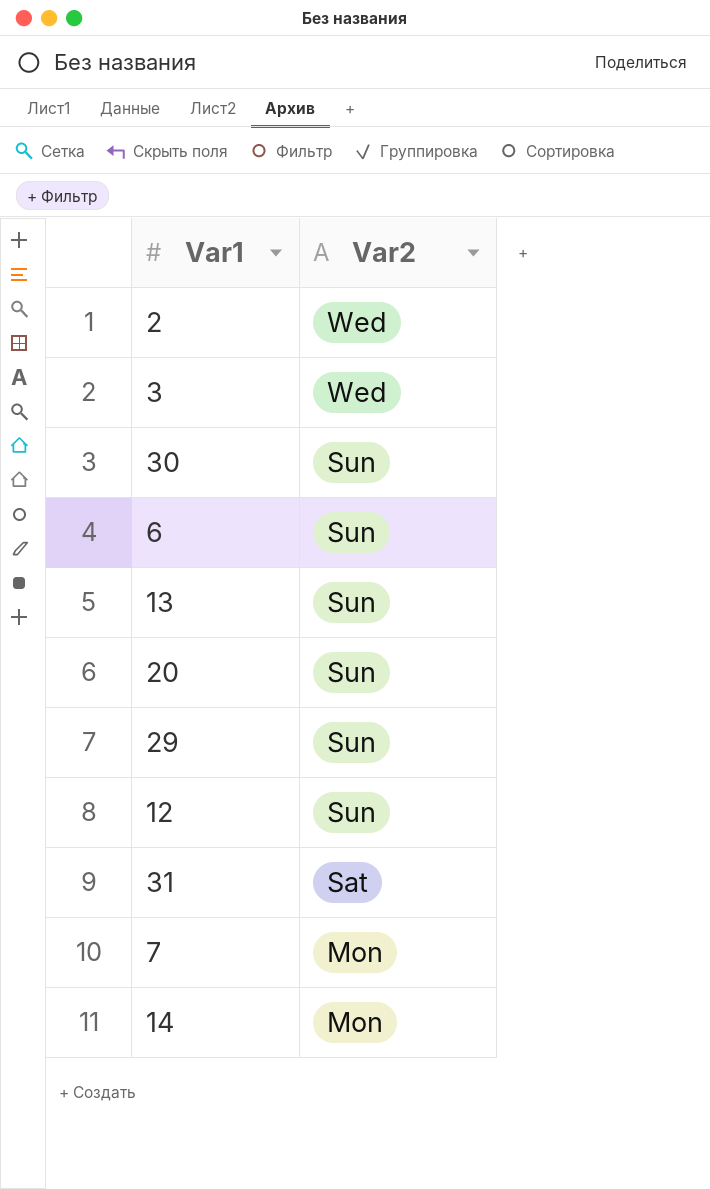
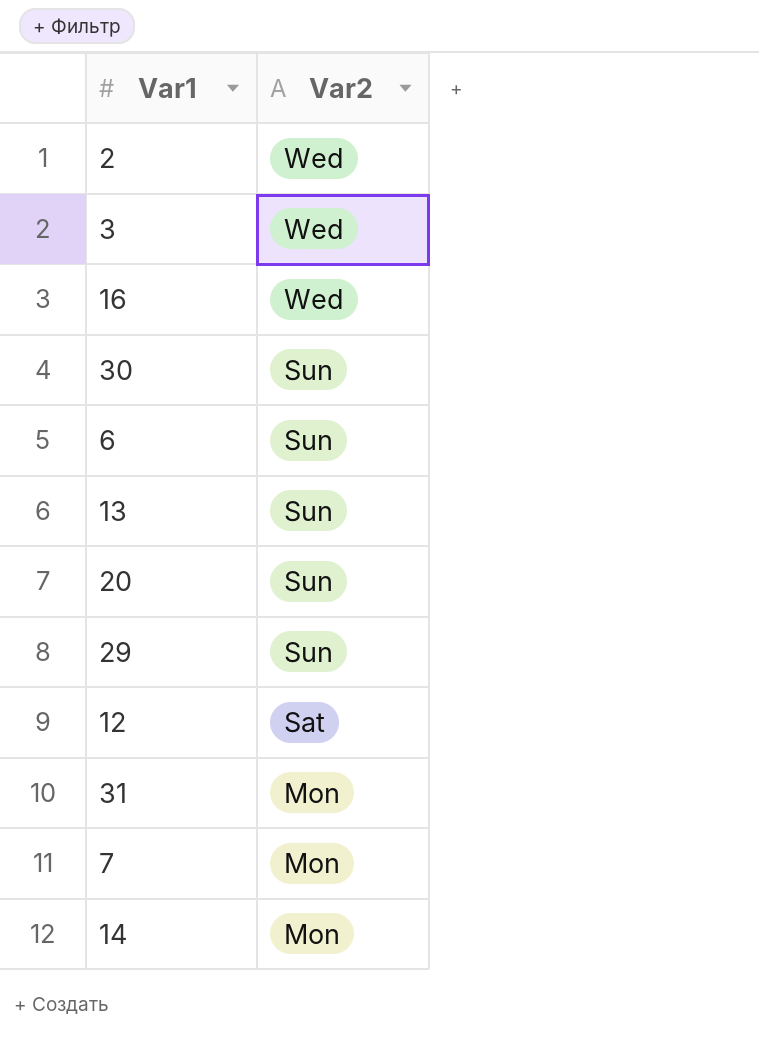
row 16: none -> Wed
12 | Var2: Sun -> Sat
31 | Var2: Sat -> Mon

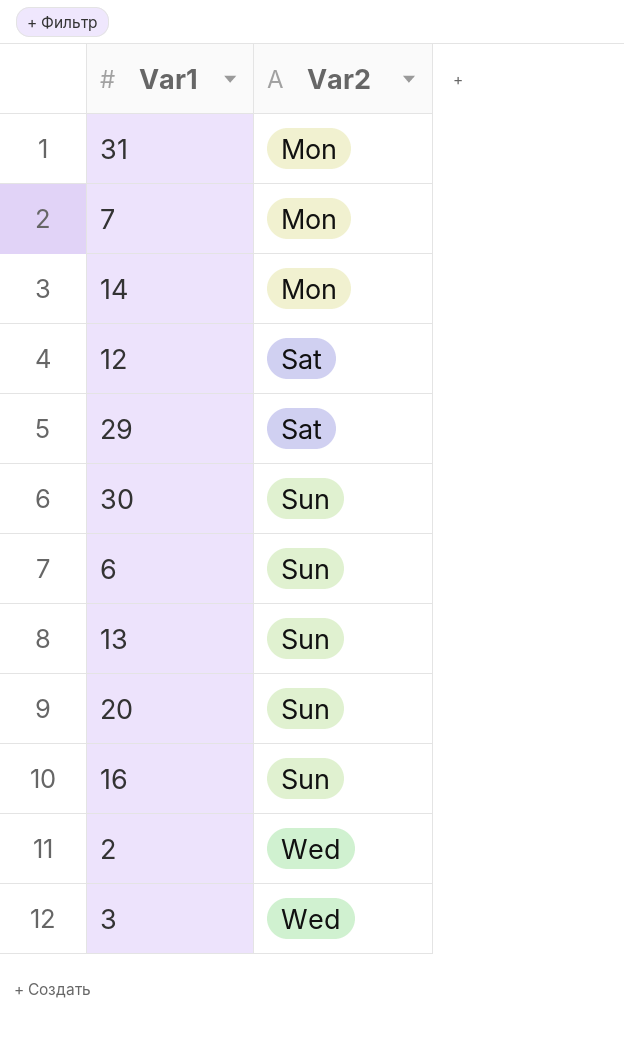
row order: Var2 descending -> Var2 ascending
29 | Var2: Sun -> Sat
16 | Var2: Wed -> Sun

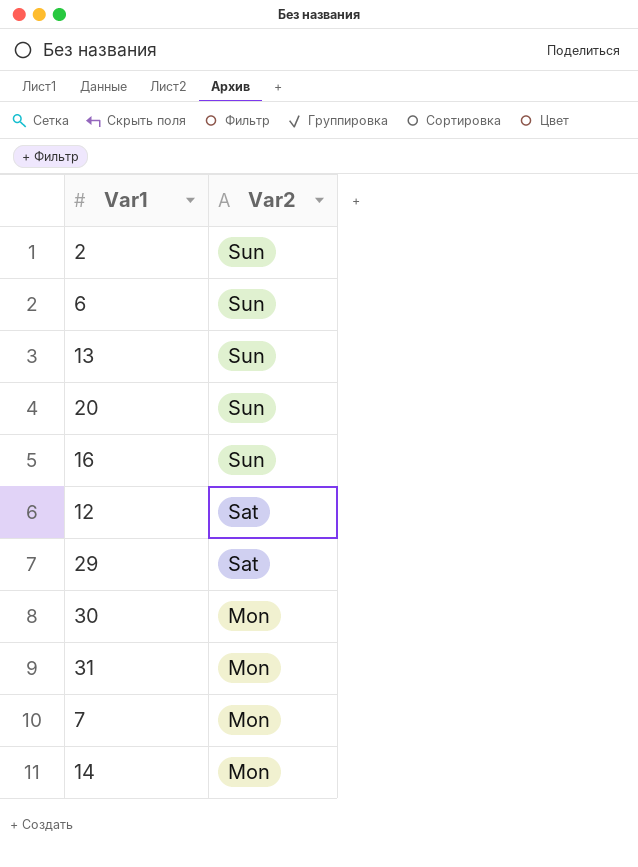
row order: Var2 ascending -> Var2 descending
row 3: Wed -> none
2 | Var2: Wed -> Sun
30 | Var2: Sun -> Mon

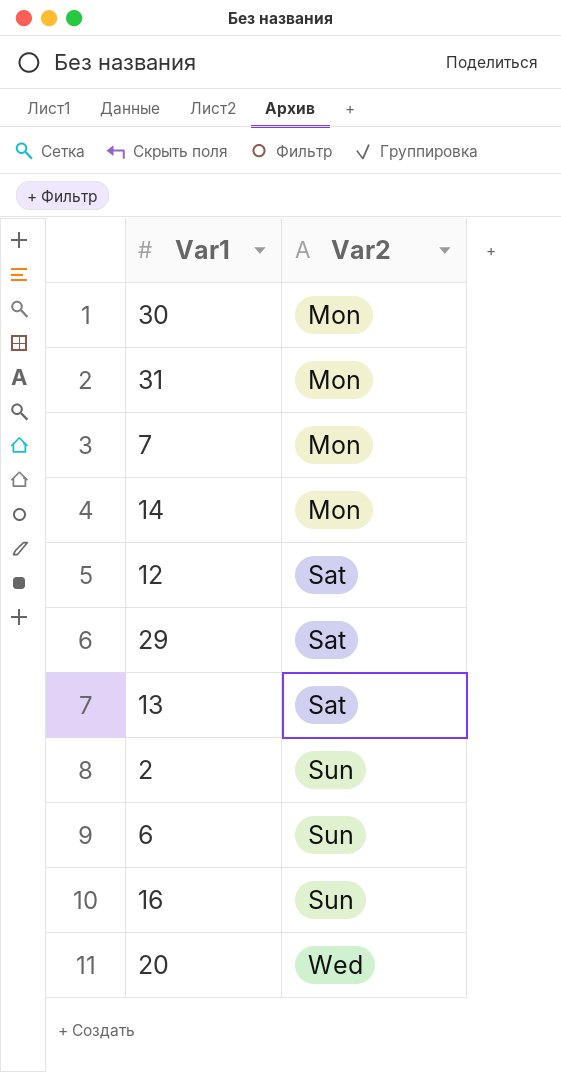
row order: Var2 descending -> Var2 ascending
13 | Var2: Sun -> Sat
20 | Var2: Sun -> Wed

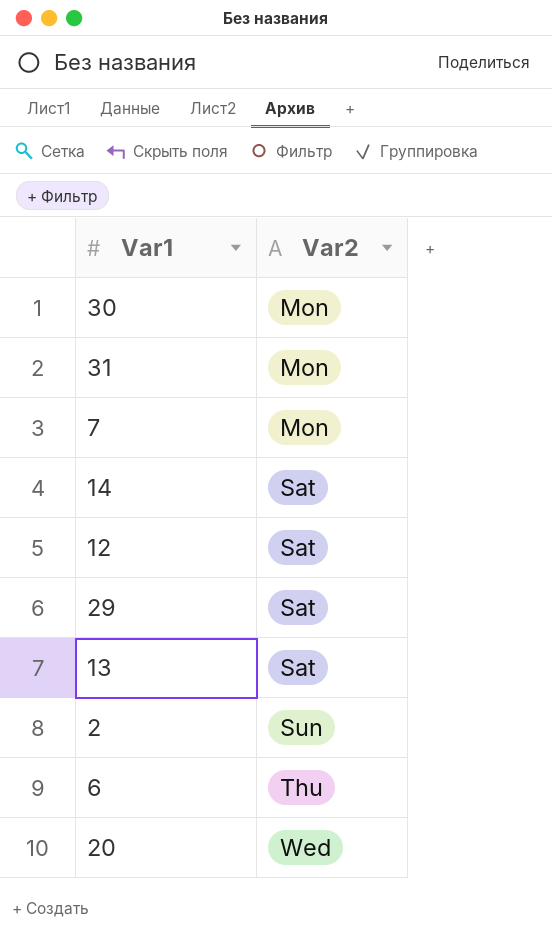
row 16: Sun -> none
14 | Var2: Mon -> Sat
6 | Var2: Sun -> Thu

